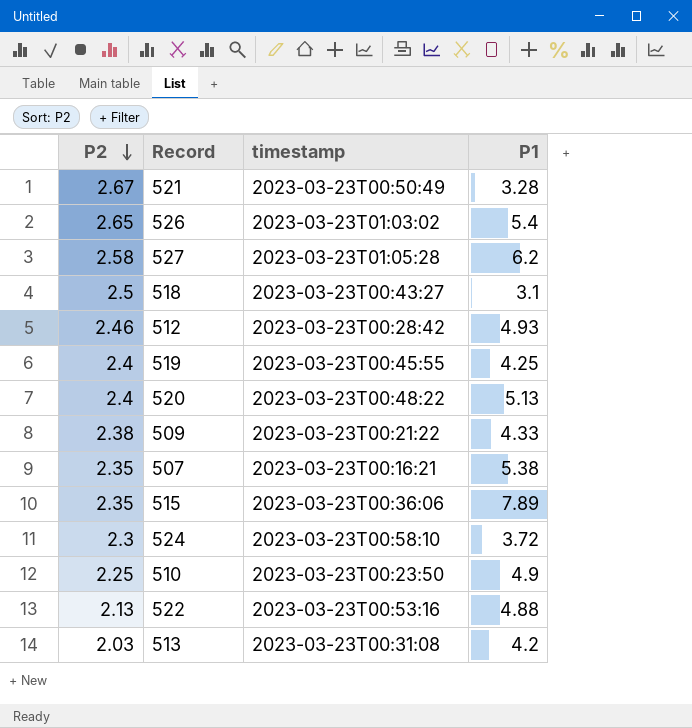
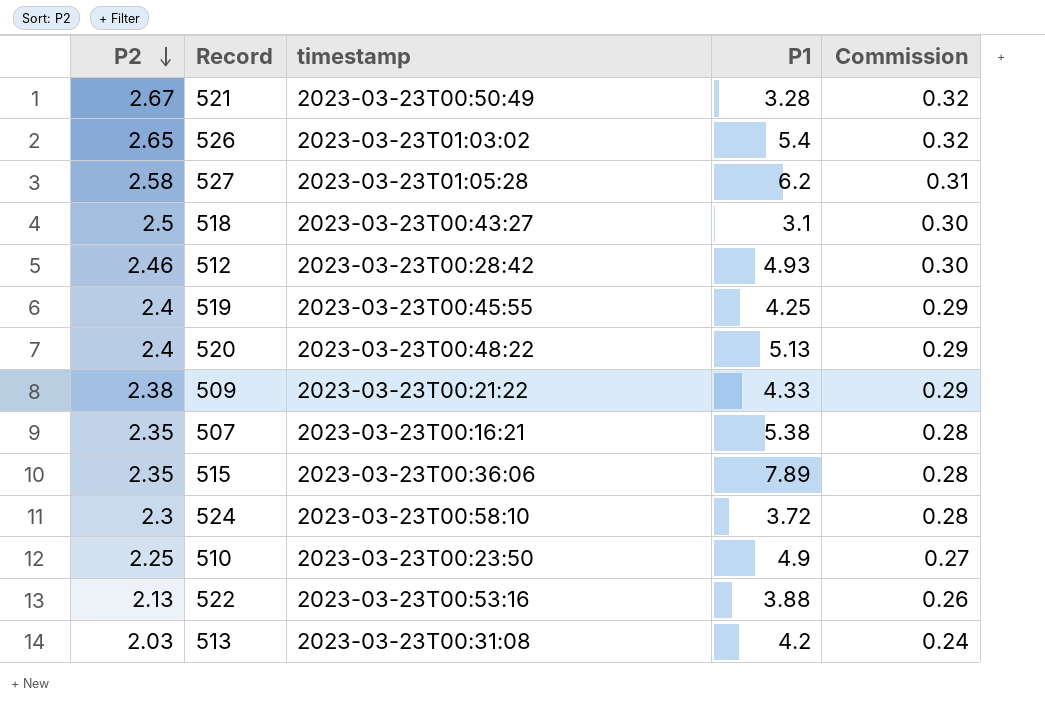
column Commission | formula: none -> [P2] * 0.12
522 | P1: 4.88 -> 3.88

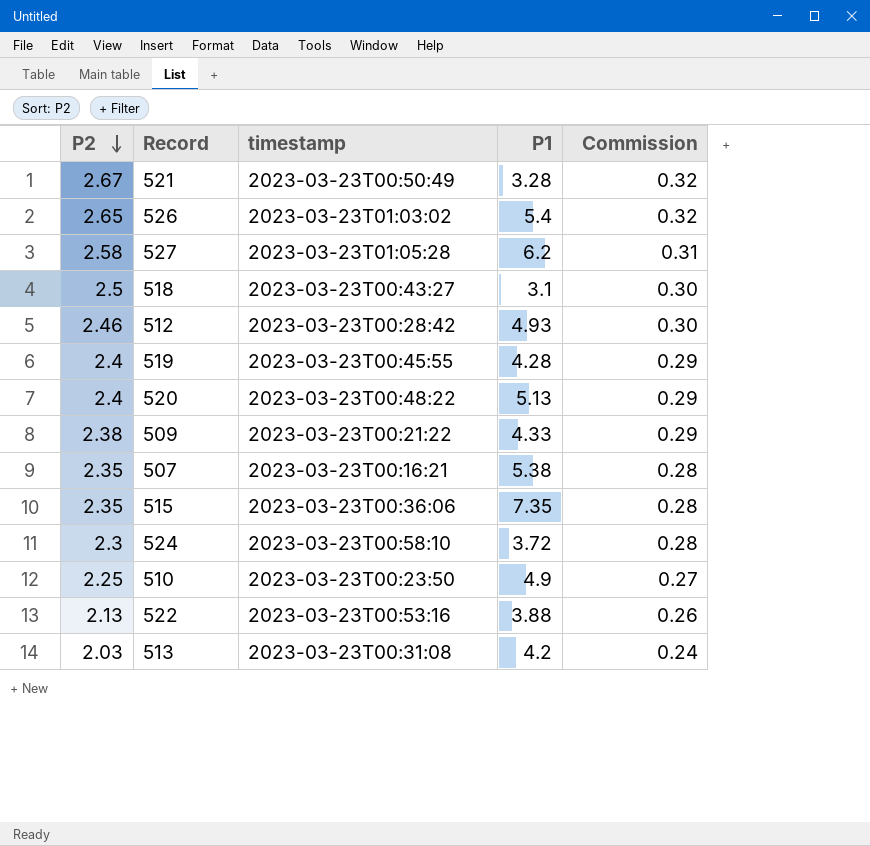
519 | P1: 4.25 -> 4.28
515 | P1: 7.89 -> 7.35

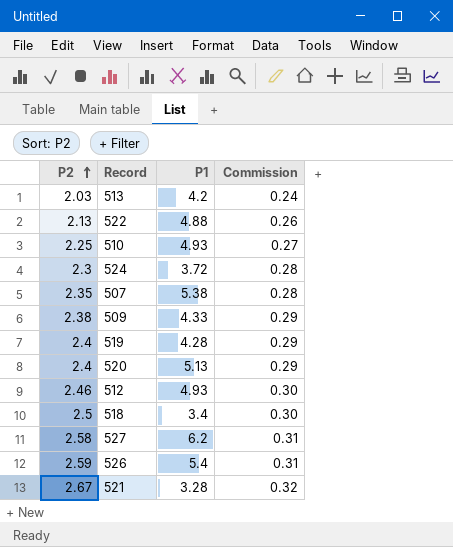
row order: P2 descending -> P2 ascending
column timestamp | position: 3 -> none
row 515: 2.35 | 2023-03-23T00:36:06 | 7.35 | 0.28 -> none
522 | P1: 3.88 -> 4.88
510 | P1: 4.9 -> 4.93
518 | P1: 3.1 -> 3.4
526 | P2: 2.65 -> 2.59
526 | Commission: 0.32 -> 0.31

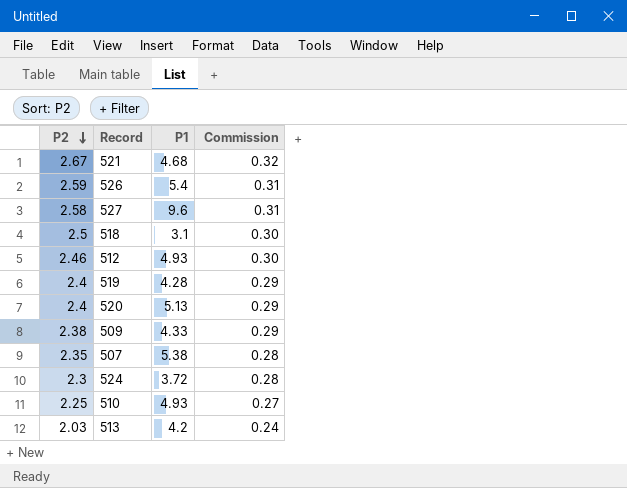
row order: P2 ascending -> P2 descending
row 522: 2.13 | 4.88 | 0.26 -> none
521 | P1: 3.28 -> 4.68
527 | P1: 6.2 -> 9.6
518 | P1: 3.4 -> 3.1

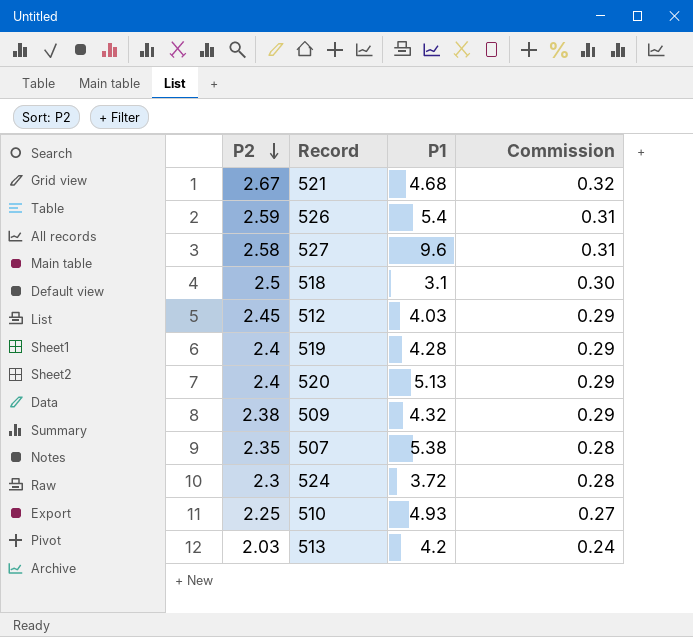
512 | P2: 2.46 -> 2.45
512 | P1: 4.93 -> 4.03
512 | Commission: 0.30 -> 0.29
509 | P1: 4.33 -> 4.32

